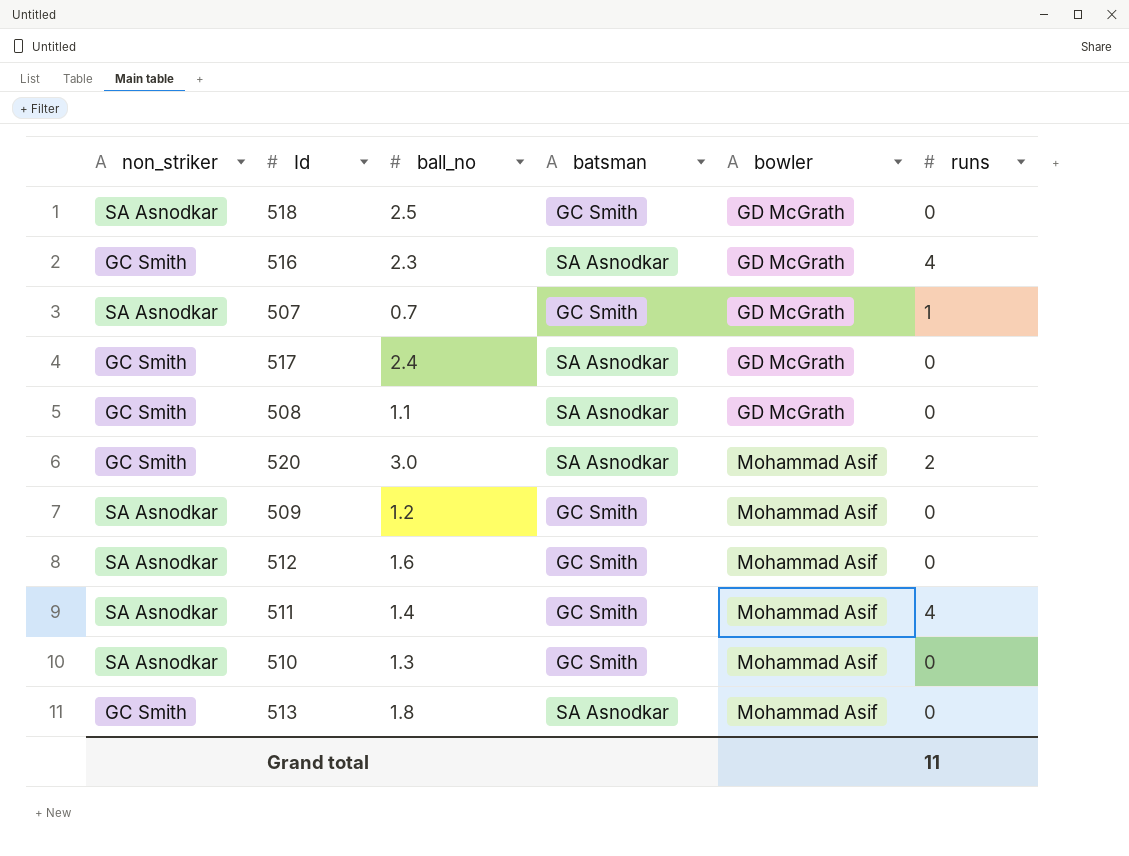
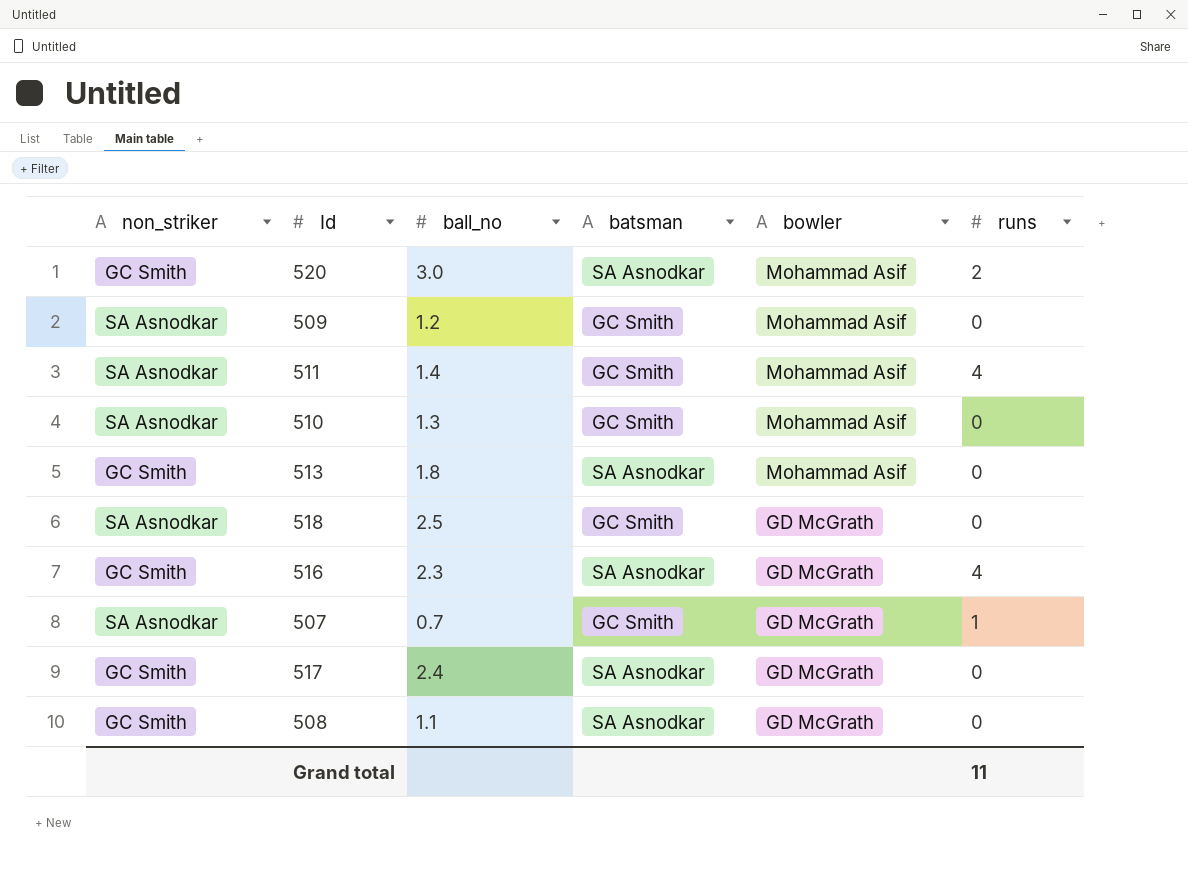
row order: bowler ascending -> bowler descending
row 512: SA Asnodkar | 1.6 | GC Smith | Mohammad Asif | 0 -> none

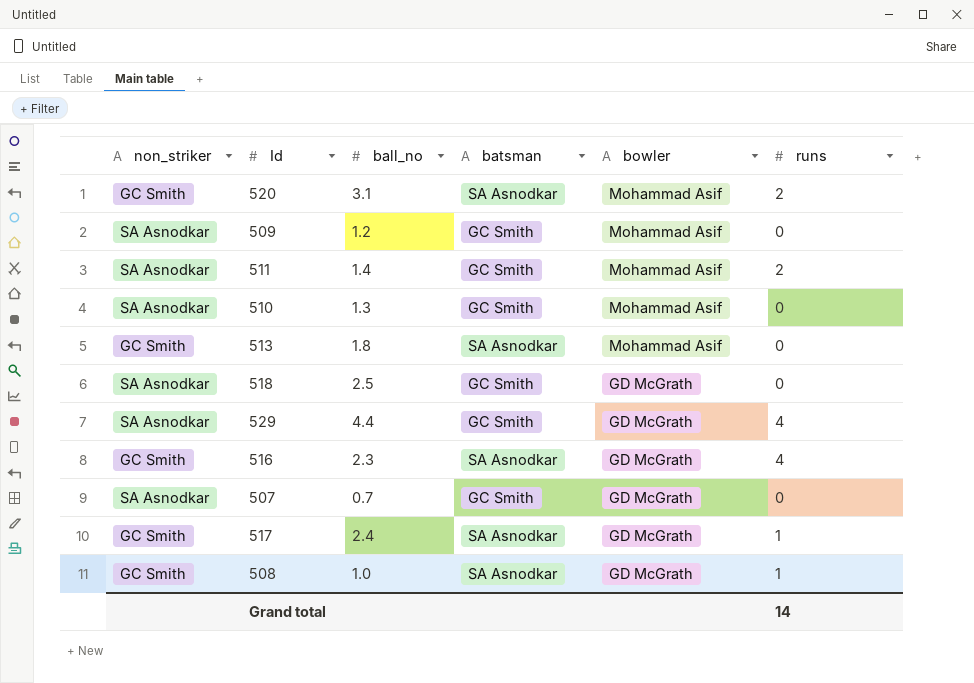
520 | ball_no: 3.0 -> 3.1
511 | runs: 4 -> 2
row 529: none -> SA Asnodkar | 4.4 | GC Smith | GD McGrath | 4
507 | runs: 1 -> 0
517 | runs: 0 -> 1
508 | ball_no: 1.1 -> 1.0
508 | runs: 0 -> 1
Grand total | runs: 11 -> 14

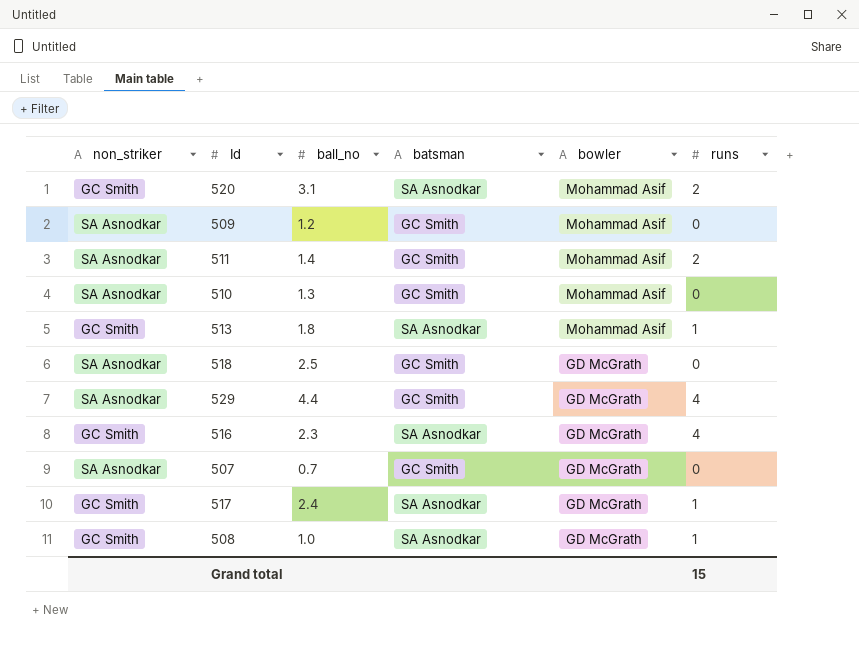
513 | runs: 0 -> 1
Grand total | runs: 14 -> 15

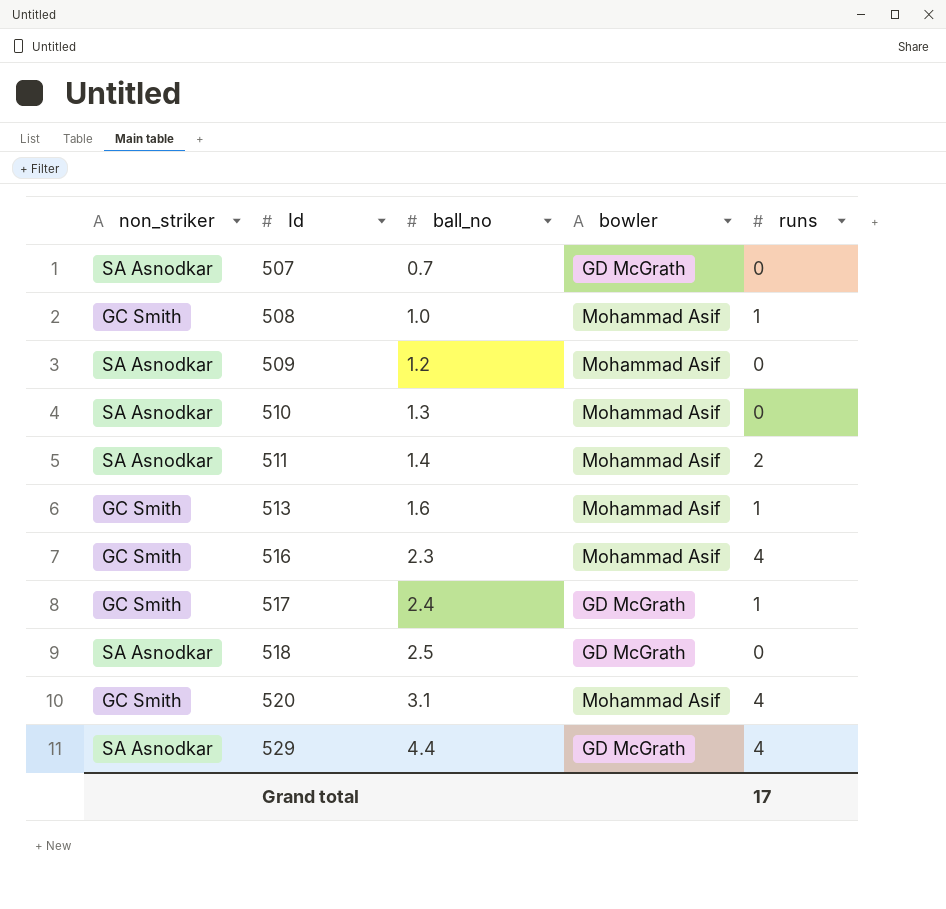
row order: bowler descending -> Id ascending
column batsman | position: 4 -> none
508 | bowler: GD McGrath -> Mohammad Asif
513 | ball_no: 1.8 -> 1.6
516 | bowler: GD McGrath -> Mohammad Asif
520 | runs: 2 -> 4
Grand total | runs: 15 -> 17

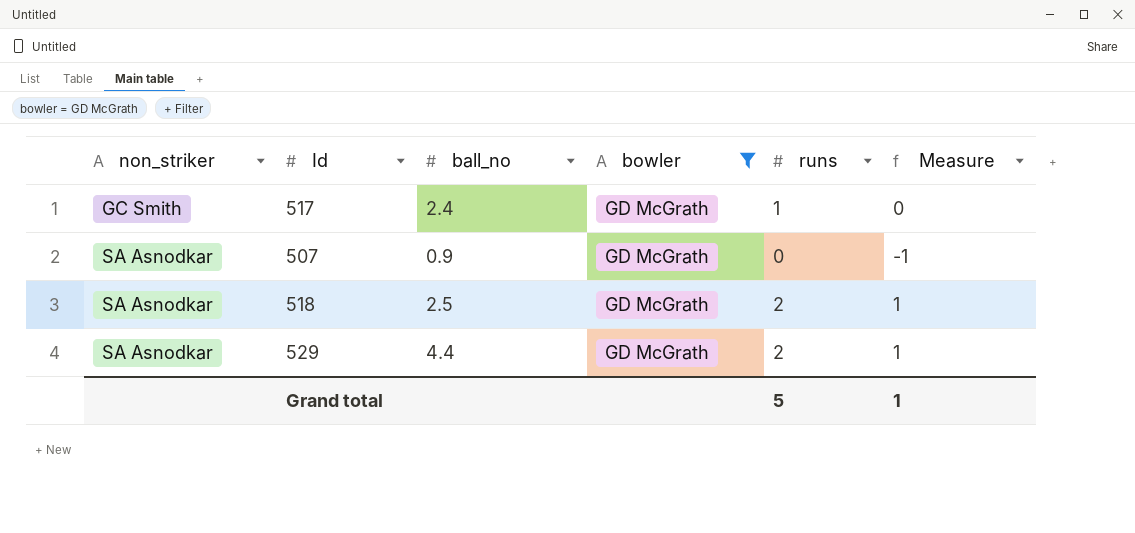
filter: none -> bowler = GD McGrath
row order: Id ascending -> non_striker ascending
column Measure | formula: none -> [runs] - 1
507 | ball_no: 0.7 -> 0.9
518 | runs: 0 -> 2
529 | runs: 4 -> 2
Grand total | runs: 17 -> 5

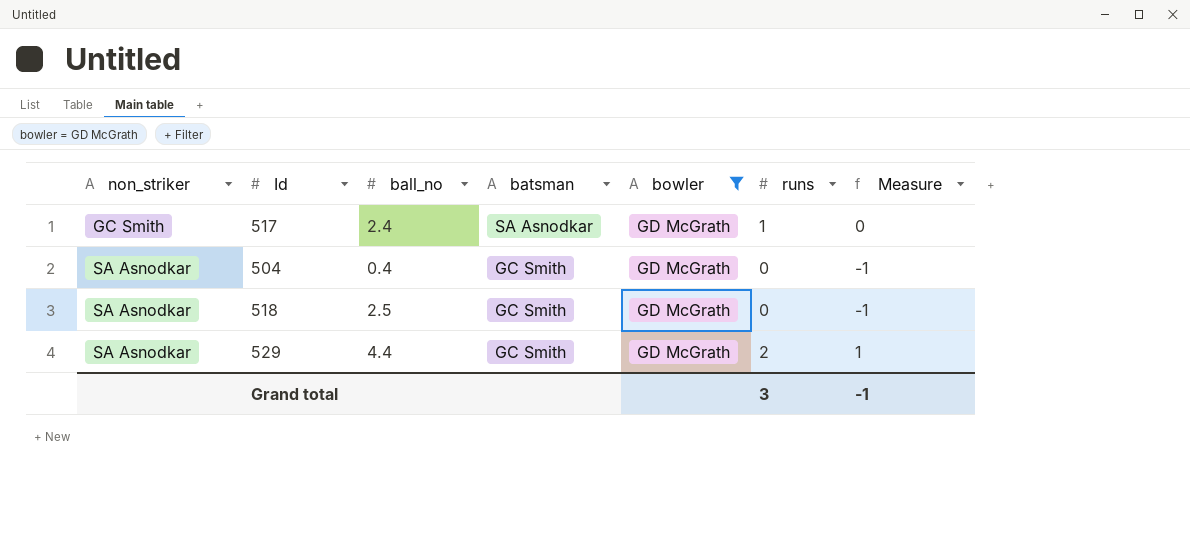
column batsman | position: none -> 4
row 507: SA Asnodkar | 0.9 | GD McGrath | 0 | -1 -> none
row 504: none -> SA Asnodkar | 0.4 | GC Smith | GD McGrath | 0 | -1
518 | runs: 2 -> 0
518 | Measure: 1 -> -1
Grand total | runs: 5 -> 3
Grand total | Measure: 1 -> -1

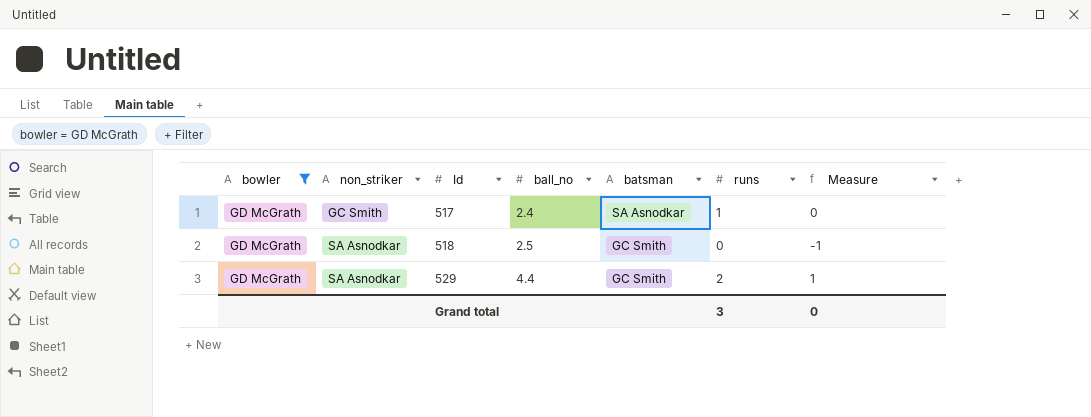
column bowler | position: 5 -> 1
row 504: SA Asnodkar | 0.4 | GC Smith | GD McGrath | 0 | -1 -> none
Grand total | Measure: -1 -> 0

